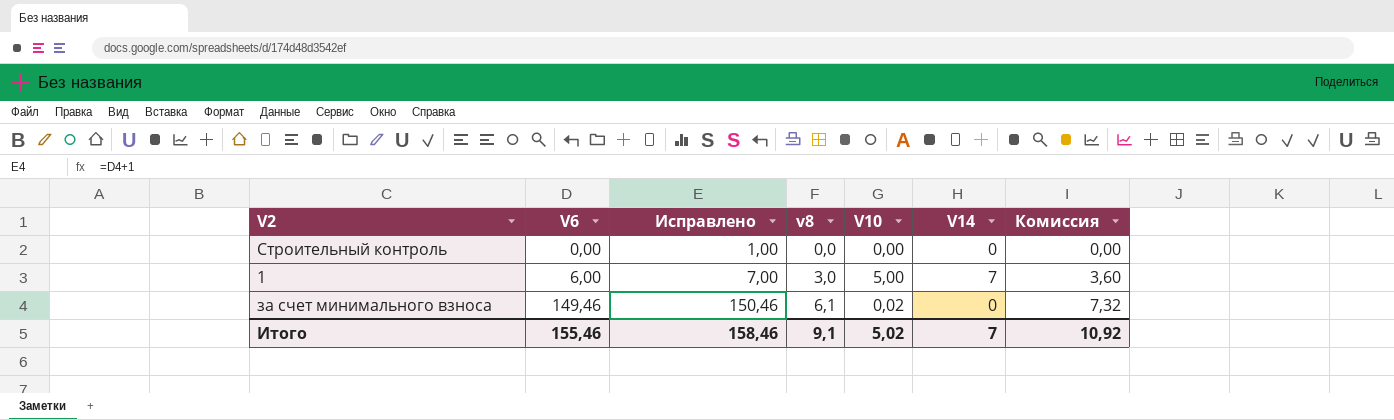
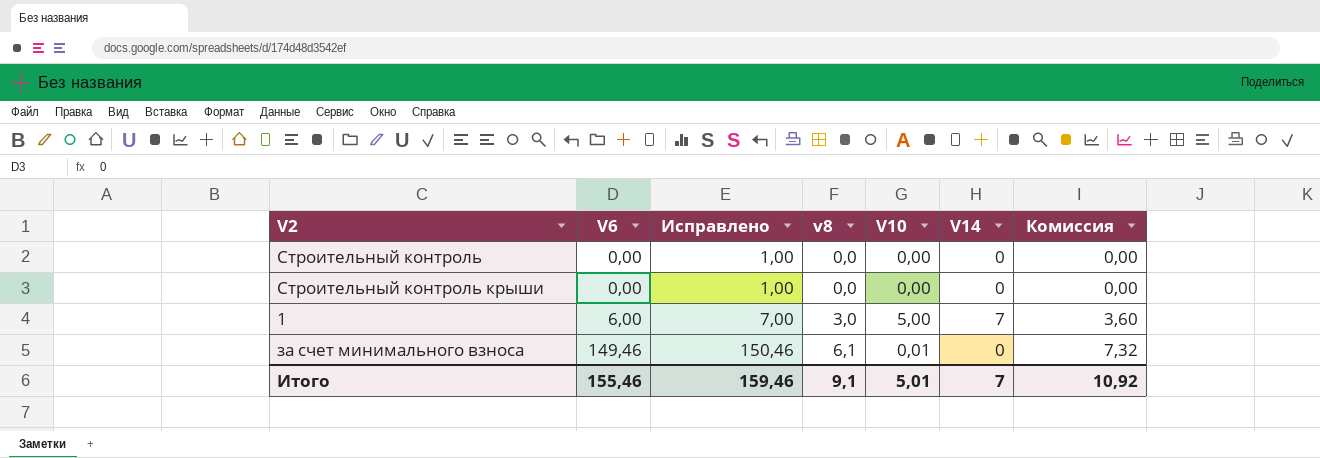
row Строительный контроль крыши: none -> 0,00 | 1,00 | 0,0 | 0,00 | 0 | 0,00
за счет минимального взноса | V10: 0,02 -> 0,01
Итого | Исправлено: 158,46 -> 159,46
Итого | V10: 5,02 -> 5,01

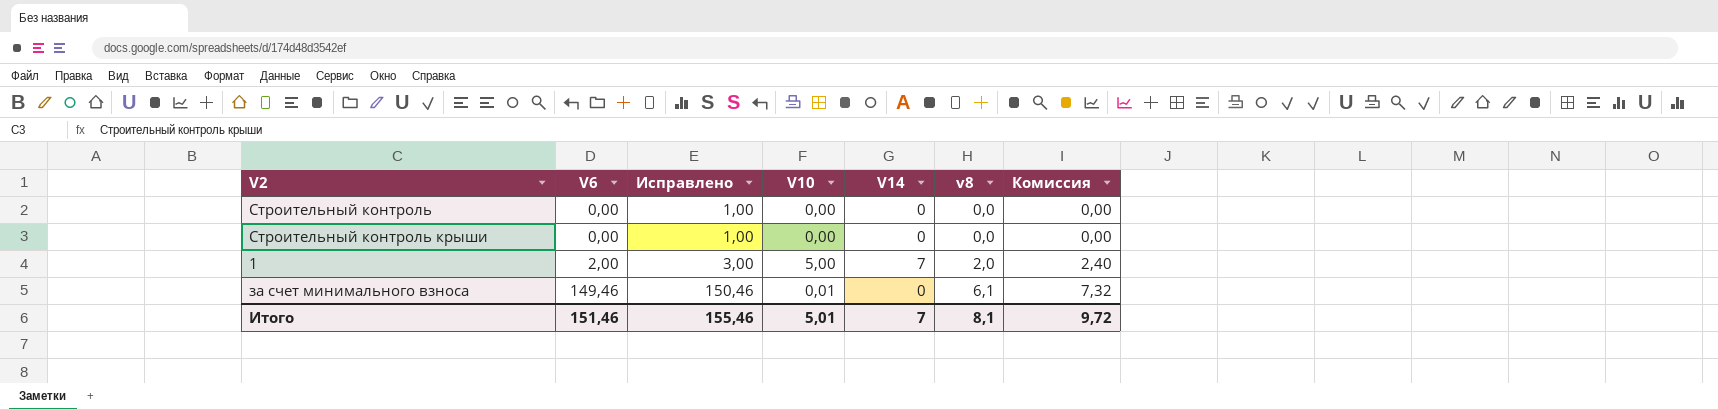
column v8 | position: 4 -> 6
1 | V6: 6,00 -> 2,00
1 | Исправлено: 7,00 -> 3,00
1 | v8: 3,0 -> 2,0
1 | Комиссия: 3,60 -> 2,40
Итого | V6: 155,46 -> 151,46
Итого | Исправлено: 159,46 -> 155,46
Итого | v8: 9,1 -> 8,1
Итого | Комиссия: 10,92 -> 9,72

